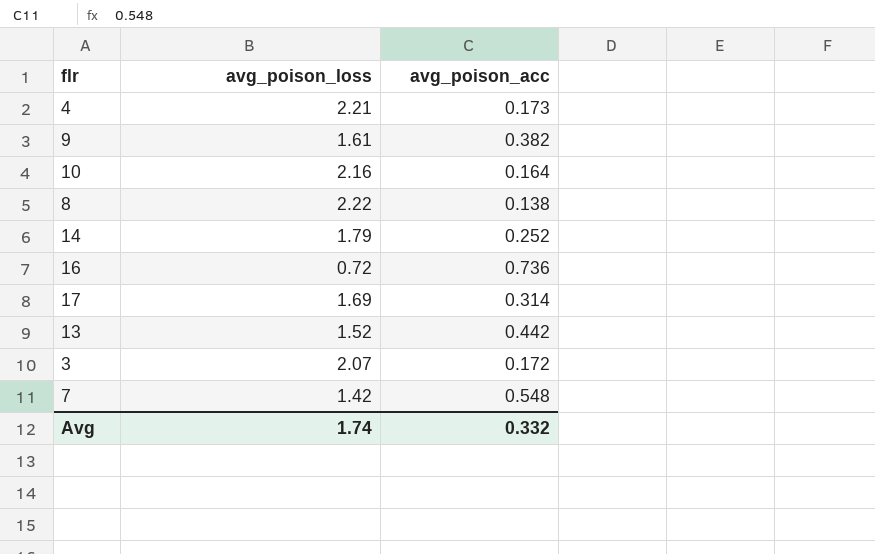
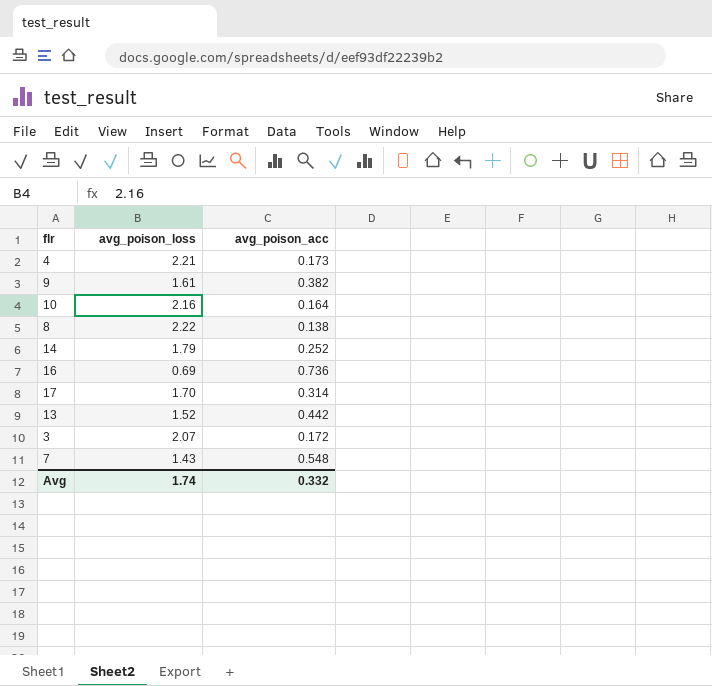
16 | avg_poison_loss: 0.72 -> 0.69
17 | avg_poison_loss: 1.69 -> 1.70
7 | avg_poison_loss: 1.42 -> 1.43

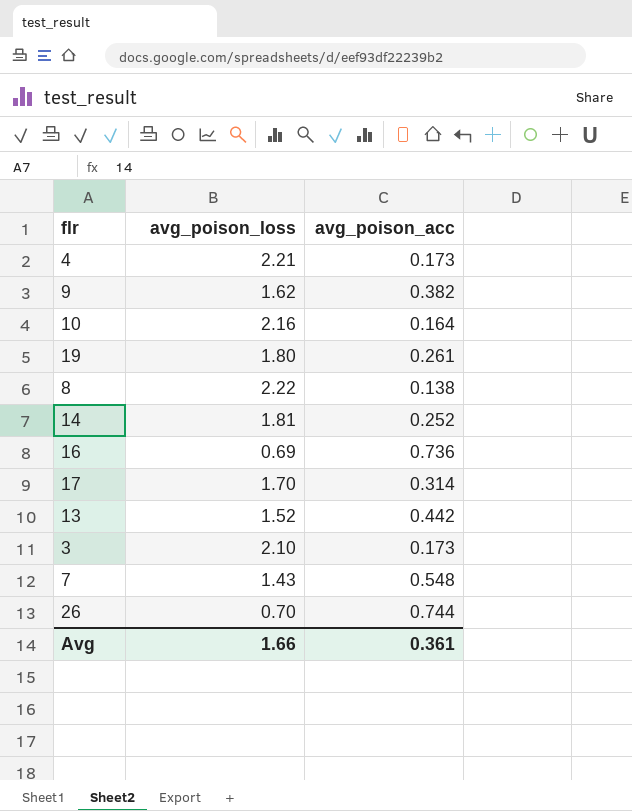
9 | avg_poison_loss: 1.61 -> 1.62
row 19: none -> 1.80 | 0.261
14 | avg_poison_loss: 1.79 -> 1.81
3 | avg_poison_loss: 2.07 -> 2.10
3 | avg_poison_acc: 0.172 -> 0.173
row 26: none -> 0.70 | 0.744
Avg | avg_poison_loss: 1.74 -> 1.66
Avg | avg_poison_acc: 0.332 -> 0.361

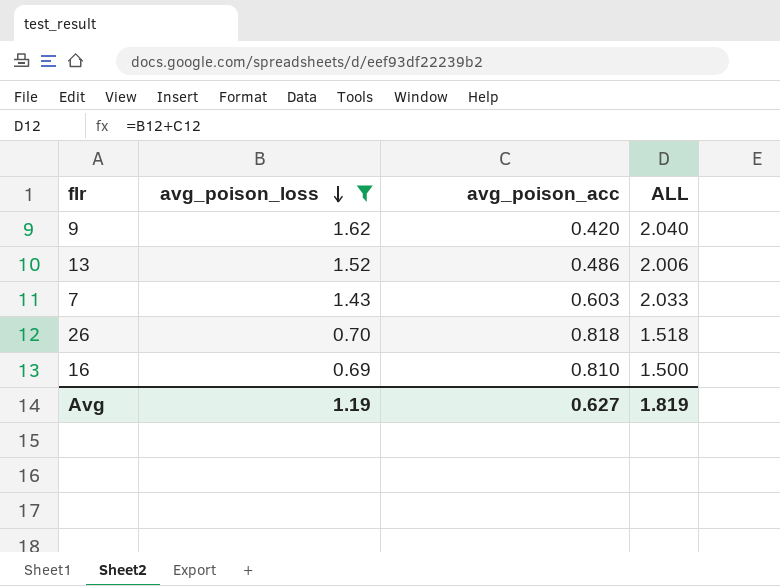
filter: none -> avg_poison_loss <= 1.62
row order: none -> avg_poison_loss descending
column ALL | formula: none -> [avg_poison_loss] + [avg_poison_acc]
9 | avg_poison_acc: 0.382 -> 0.420
13 | avg_poison_acc: 0.442 -> 0.486
7 | avg_poison_acc: 0.548 -> 0.603
26 | avg_poison_acc: 0.744 -> 0.818
16 | avg_poison_acc: 0.736 -> 0.810
Avg | avg_poison_loss: 1.66 -> 1.19
Avg | avg_poison_acc: 0.361 -> 0.627

